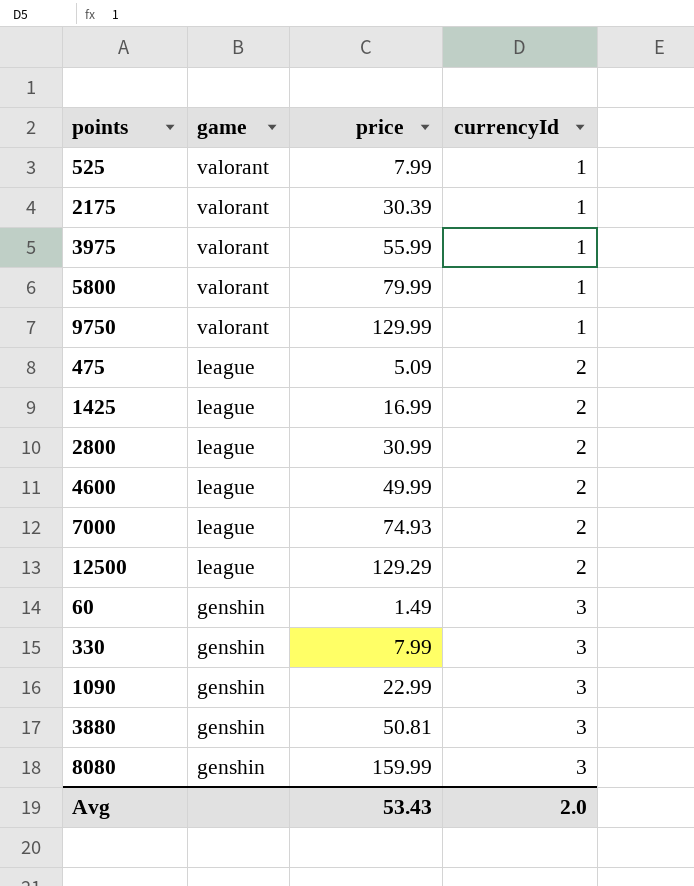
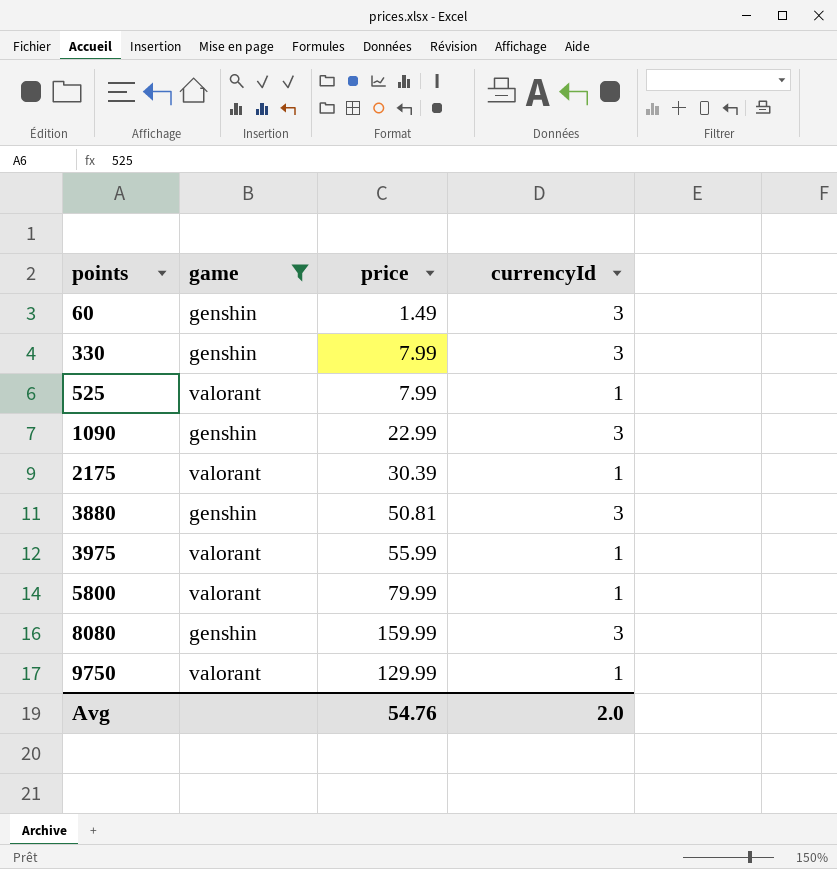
filter: none -> game != league
row order: game descending -> points ascending
Avg | price: 53.43 -> 54.76

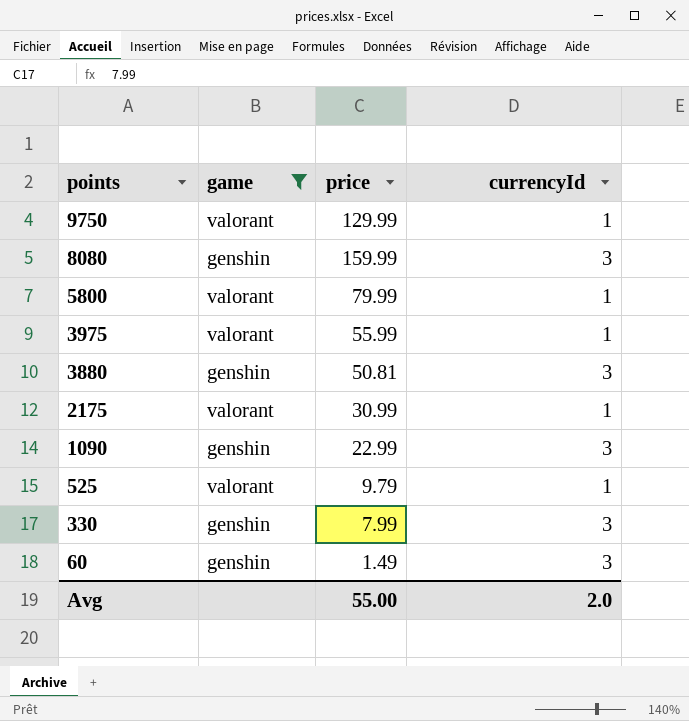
row order: points ascending -> points descending
2175 | price: 30.39 -> 30.99
525 | price: 7.99 -> 9.79
Avg | price: 54.76 -> 55.00

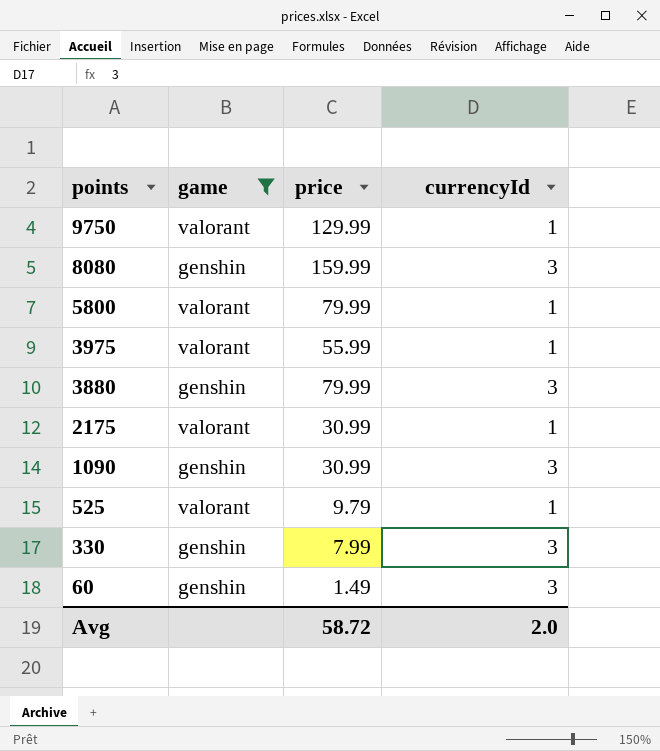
3880 | price: 50.81 -> 79.99
1090 | price: 22.99 -> 30.99
Avg | price: 55.00 -> 58.72

